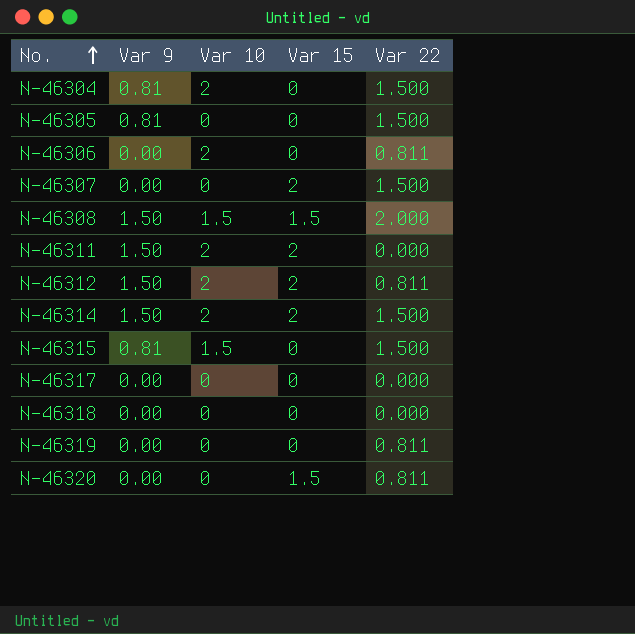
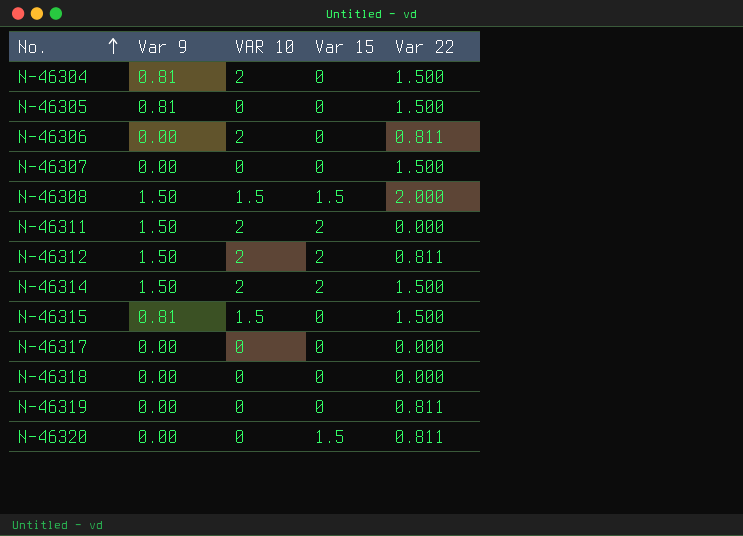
column name: Var 10 -> VAR 10
N-46307 | Var 15: 2 -> 0

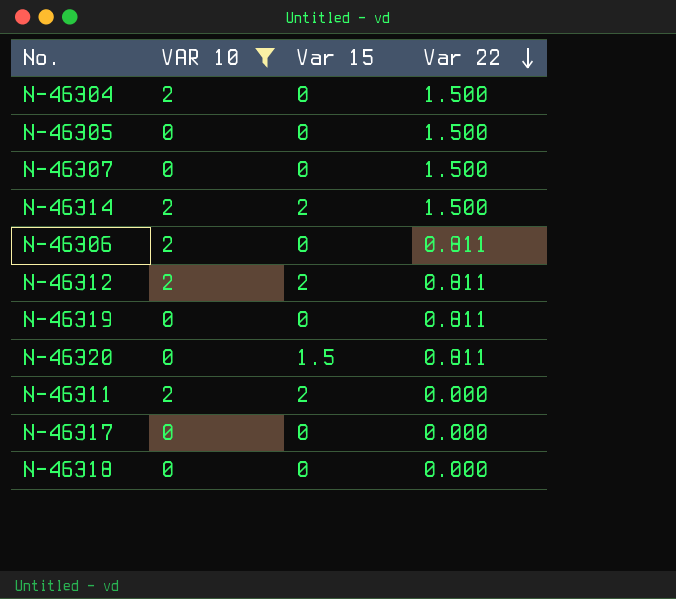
filter: none -> VAR 10 != 1.5
row order: No. ascending -> Var 22 descending
column Var 9 | position: 2 -> none

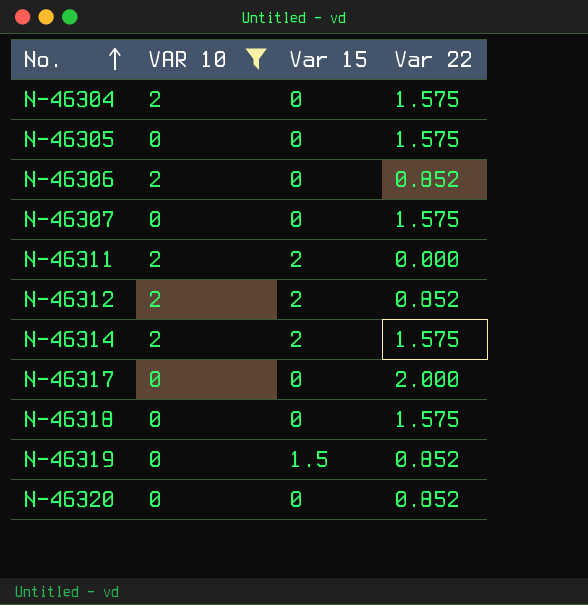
row order: Var 22 descending -> No. ascending
N-46304 | Var 22: 1.500 -> 1.575
N-46305 | Var 22: 1.500 -> 1.575
N-46306 | Var 22: 0.811 -> 0.852
N-46307 | Var 22: 1.500 -> 1.575
N-46312 | Var 22: 0.811 -> 0.852
N-46314 | Var 22: 1.500 -> 1.575
N-46317 | Var 22: 0.000 -> 2.000
N-46318 | Var 22: 0.000 -> 1.575
N-46319 | Var 15: 0 -> 1.5
N-46319 | Var 22: 0.811 -> 0.852
N-46320 | Var 15: 1.5 -> 0
N-46320 | Var 22: 0.811 -> 0.852

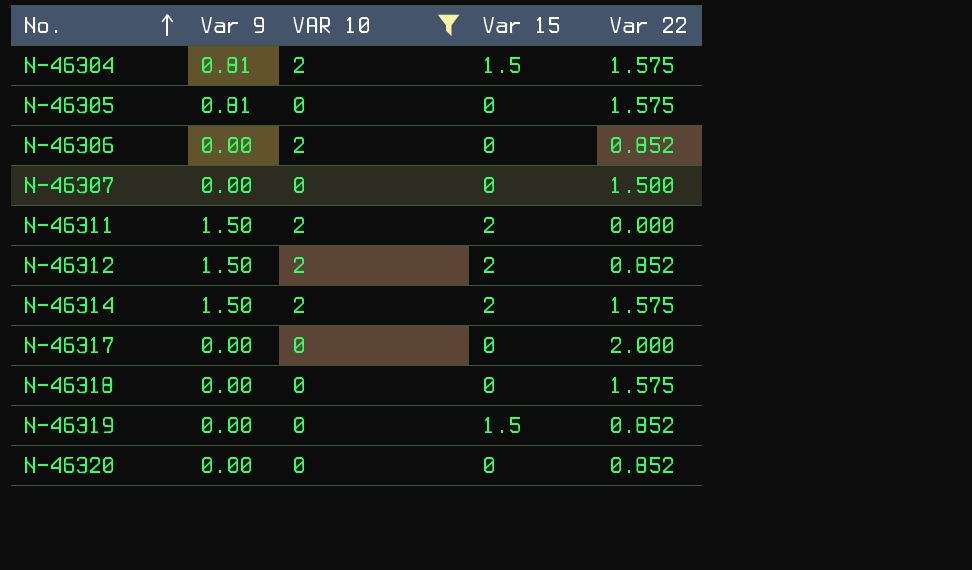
column Var 9 | position: none -> 2
N-46304 | Var 15: 0 -> 1.5
N-46307 | Var 22: 1.575 -> 1.500

